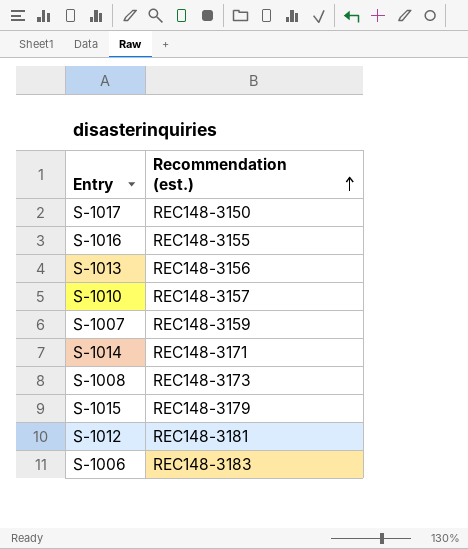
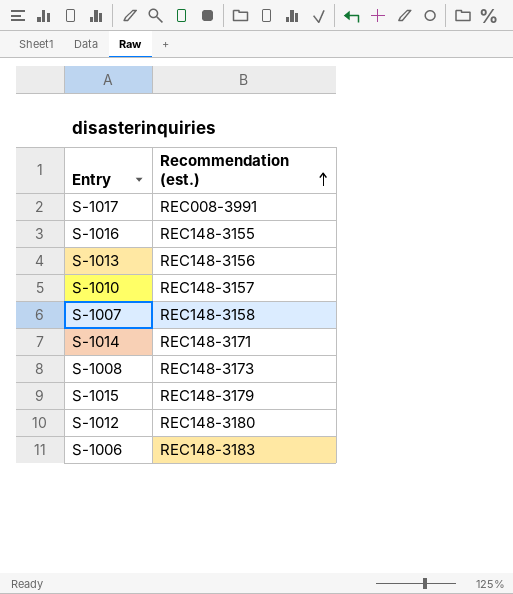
S-1017 | Recommendation (est.): REC148-3150 -> REC008-3991
S-1007 | Recommendation (est.): REC148-3159 -> REC148-3158
S-1012 | Recommendation (est.): REC148-3181 -> REC148-3180

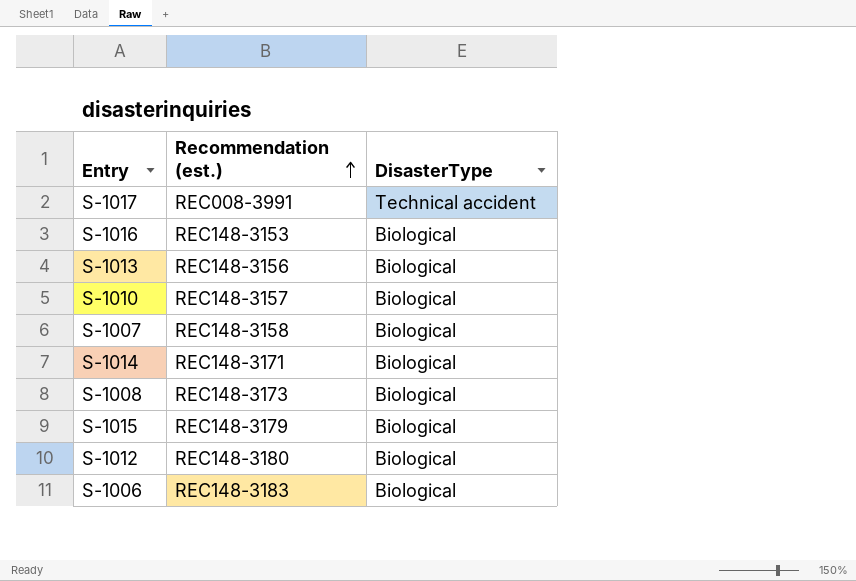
column DisasterType | position: none -> 3
S-1016 | Recommendation (est.): REC148-3155 -> REC148-3153

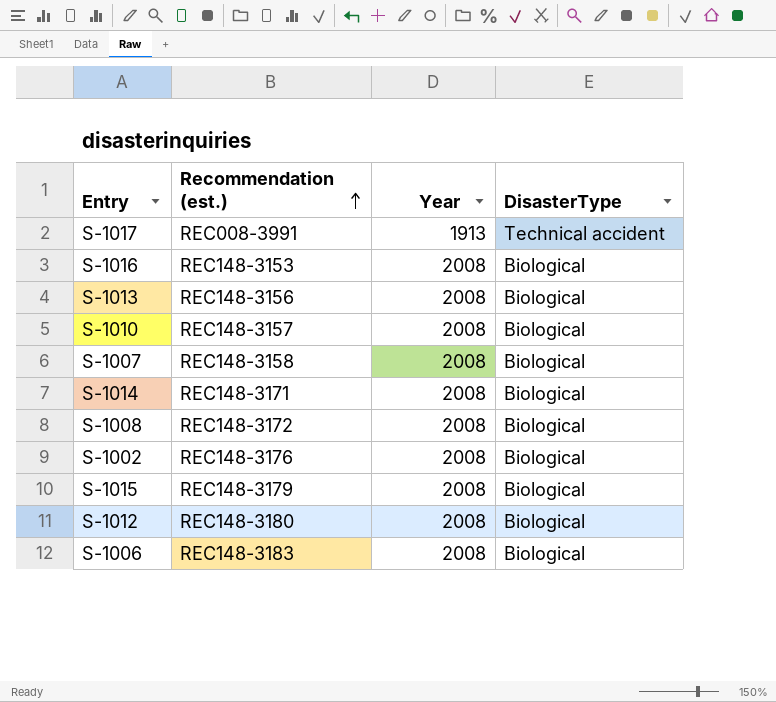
column Year | position: none -> 3
S-1008 | Recommendation (est.): REC148-3173 -> REC148-3172
row S-1002: none -> REC148-3176 | 2008 | Biological

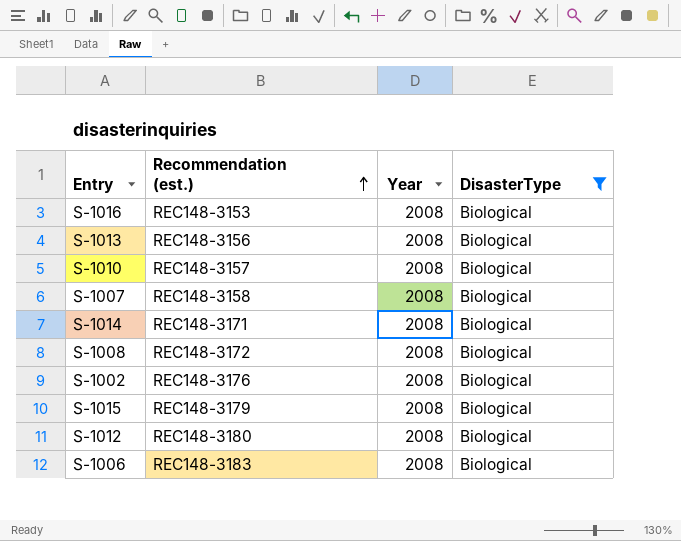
filter: none -> DisasterType = Biological

